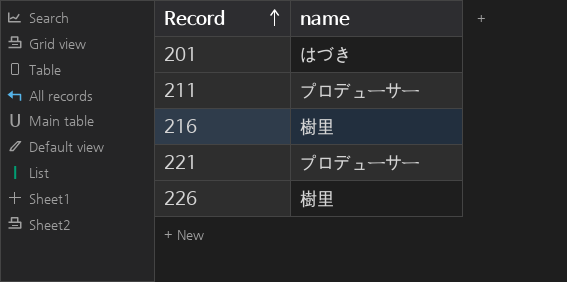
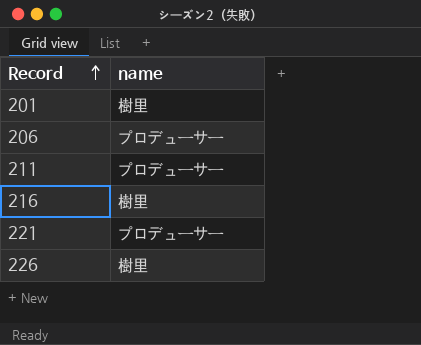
201 | name: はづき -> 樹里
row 206: none -> プロデューサー

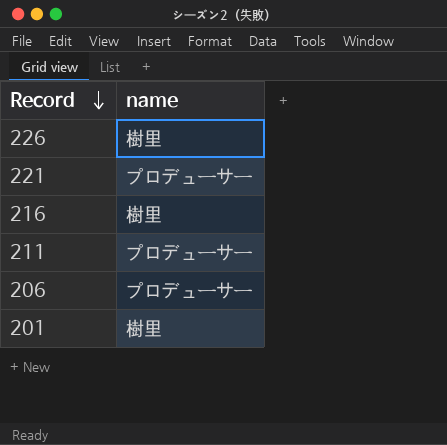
row order: Record ascending -> Record descending

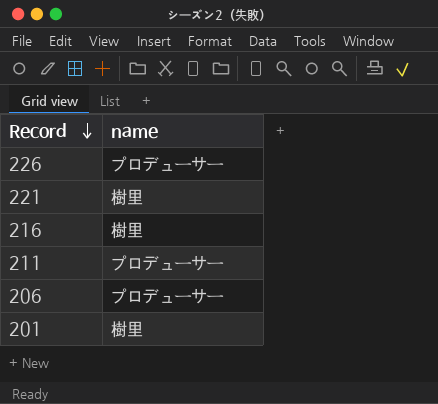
226 | name: 樹里 -> プロデューサー
221 | name: プロデューサー -> 樹里

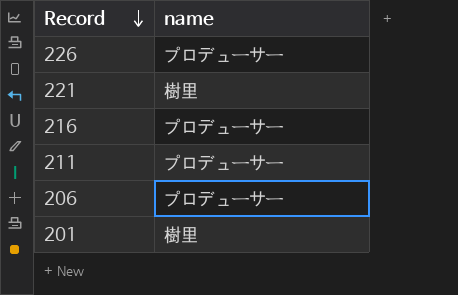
216 | name: 樹里 -> プロデューサー

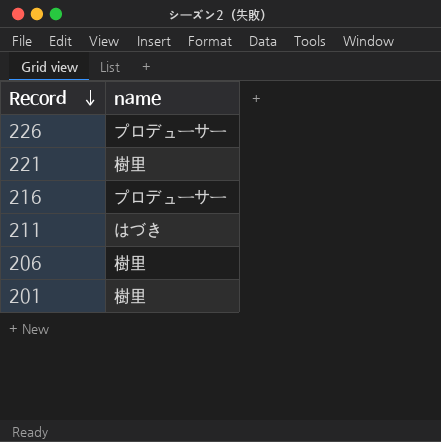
211 | name: プロデューサー -> はづき
206 | name: プロデューサー -> 樹里

